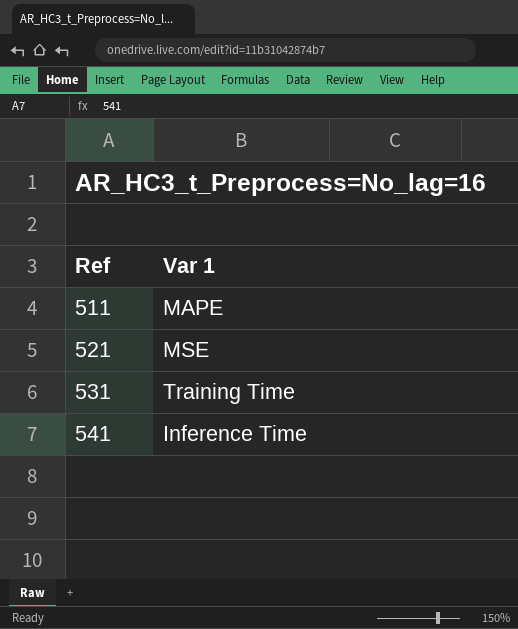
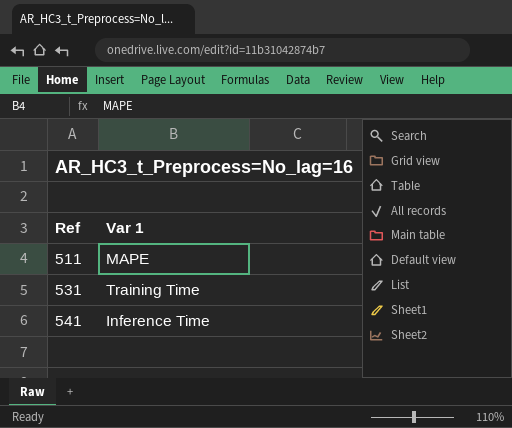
row 521: MSE -> none

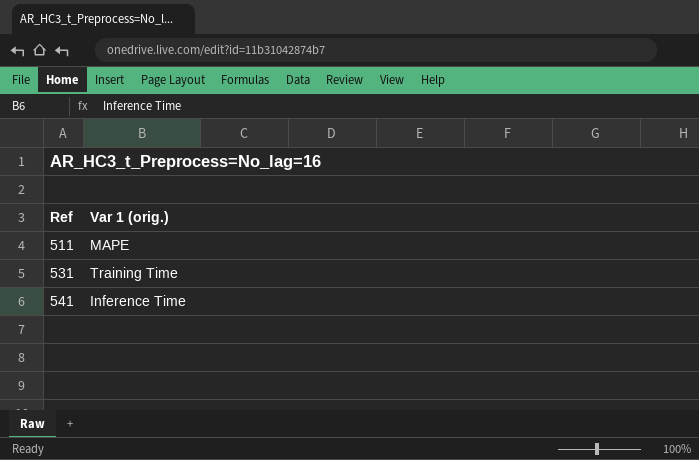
column name: Var 1 -> Var 1 (orig.)

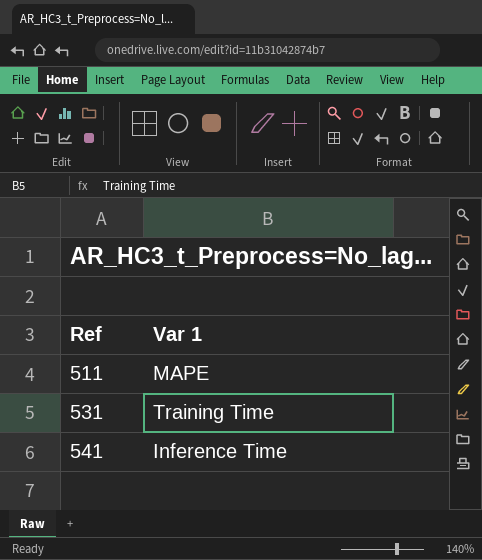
column name: Var 1 (orig.) -> Var 1

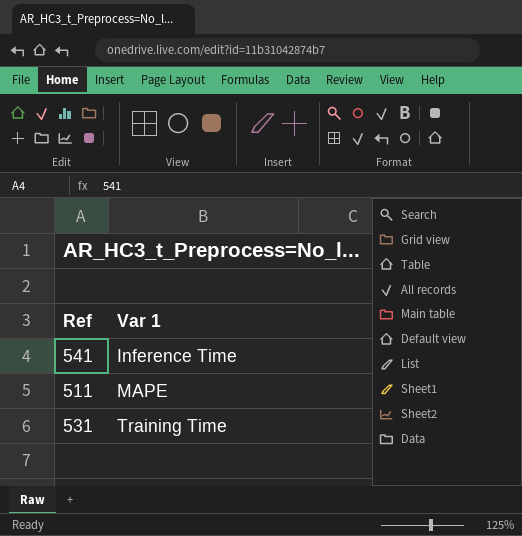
row order: Ref ascending -> Var 1 ascending

